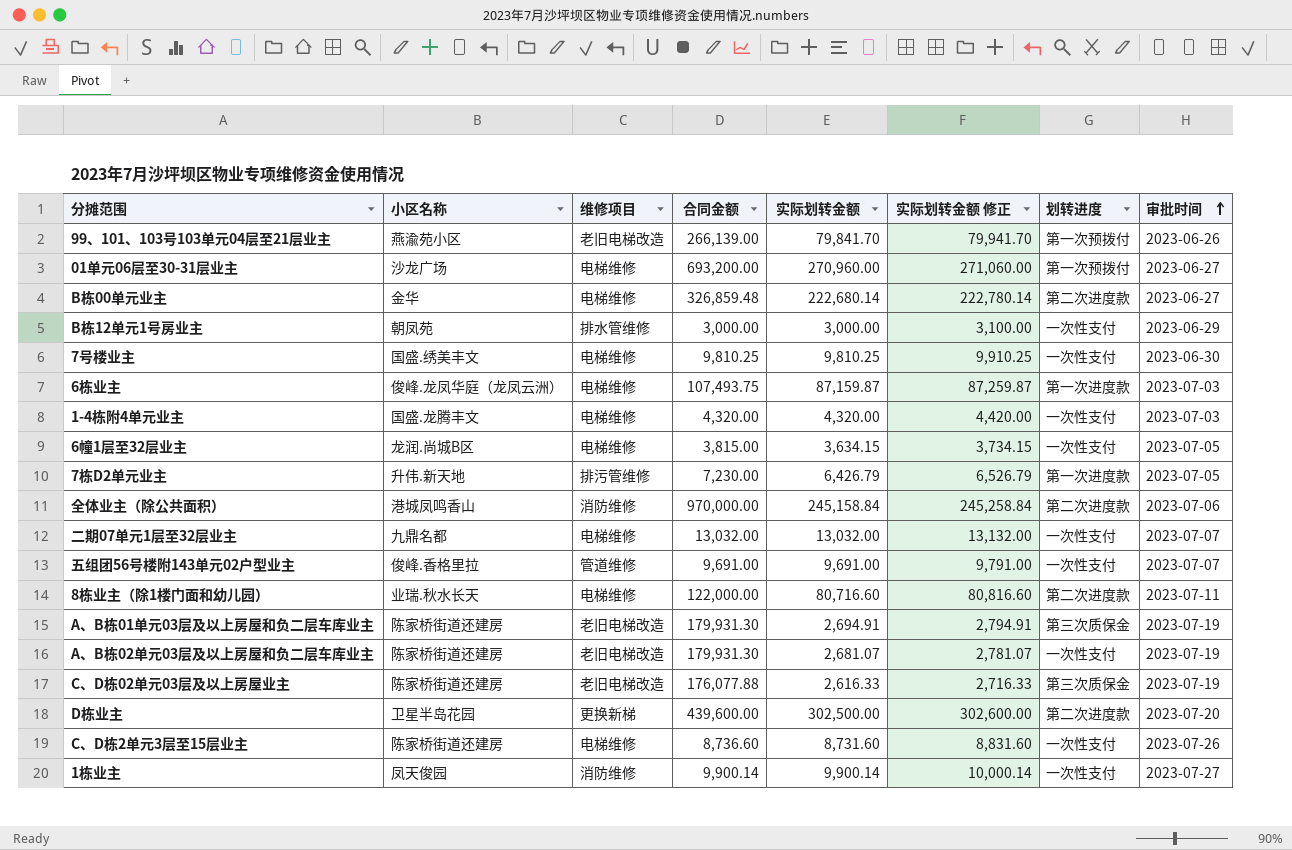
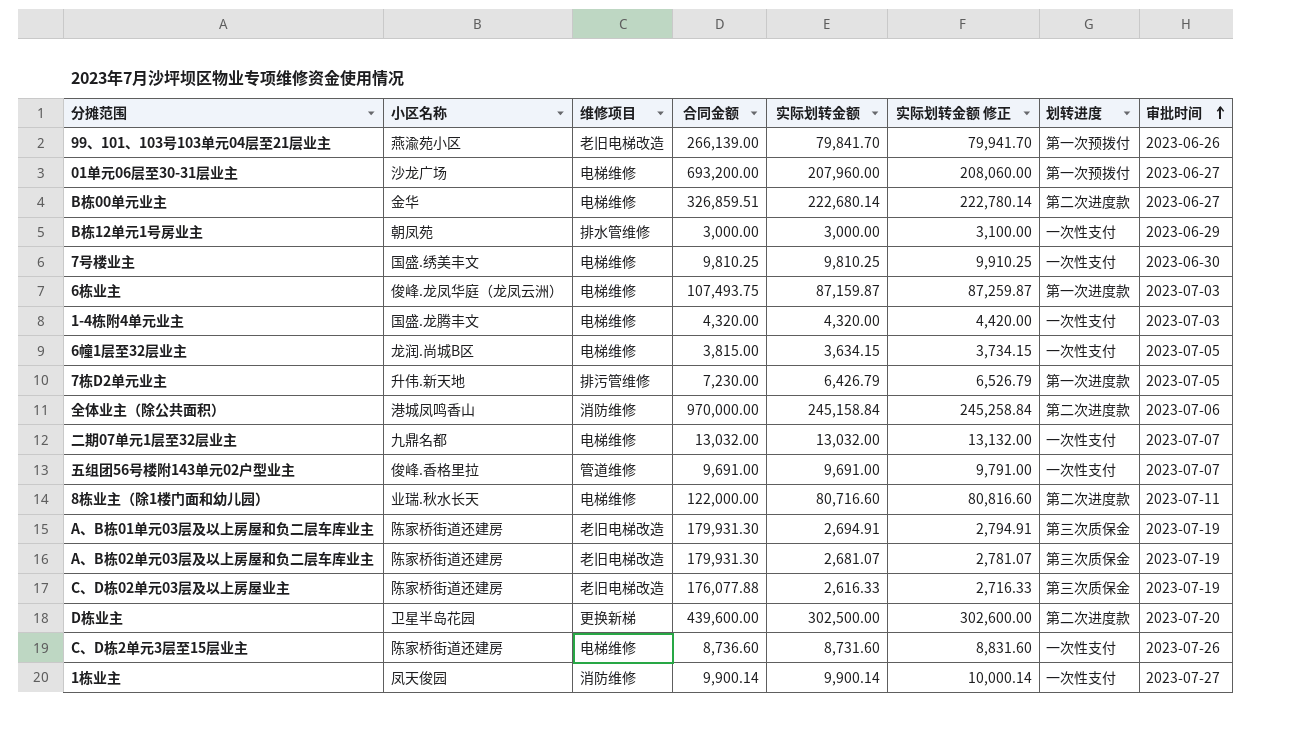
01单元06层至30-31层业主 | 实际划转金额: 270,960.00 -> 207,960.00
01单元06层至30-31层业主 | 实际划转金额 修正: 271,060.00 -> 208,060.00
B栋00单元业主 | 合同金额: 326,859.48 -> 326,859.51
A、B栋02单元03层及以上房屋和负二层车库业主 | 划转进度: 一次性支付 -> 第三次质保金

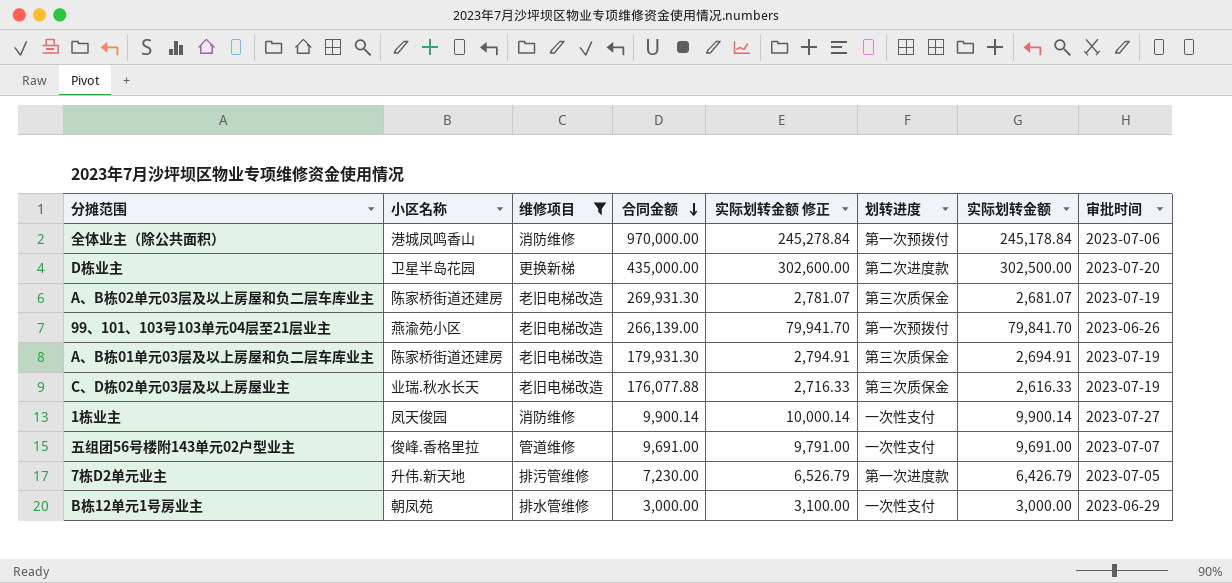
filter: none -> 维修项目 != 电梯维修
row order: 审批时间 ascending -> 合同金额 descending
column 实际划转金额 | position: 5 -> 7
全体业主（除公共面积） | 实际划转金额 修正: 245,258.84 -> 245,278.84
全体业主（除公共面积） | 划转进度: 第二次进度款 -> 第一次预拨付
全体业主（除公共面积） | 实际划转金额: 245,158.84 -> 245,178.84
D栋业主 | 合同金额: 439,600.00 -> 435,000.00
A、B栋02单元03层及以上房屋和负二层车库业主 | 合同金额: 179,931.30 -> 269,931.30
C、D栋02单元03层及以上房屋业主 | 小区名称: 陈家桥街道还建房 -> 业瑞.秋水长天

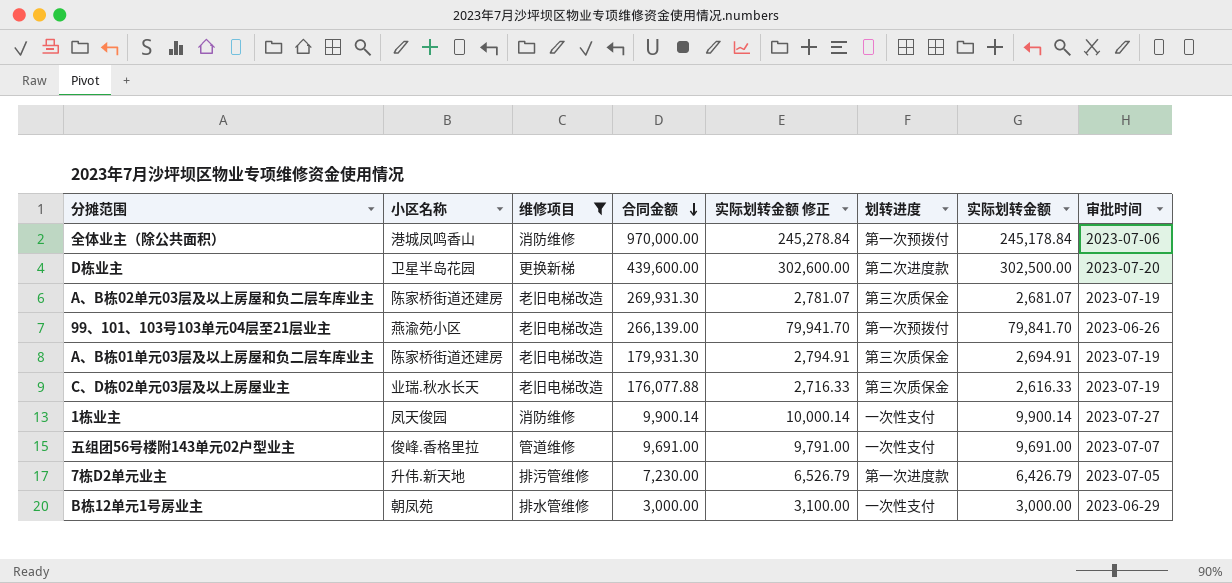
D栋业主 | 合同金额: 435,000.00 -> 439,600.00

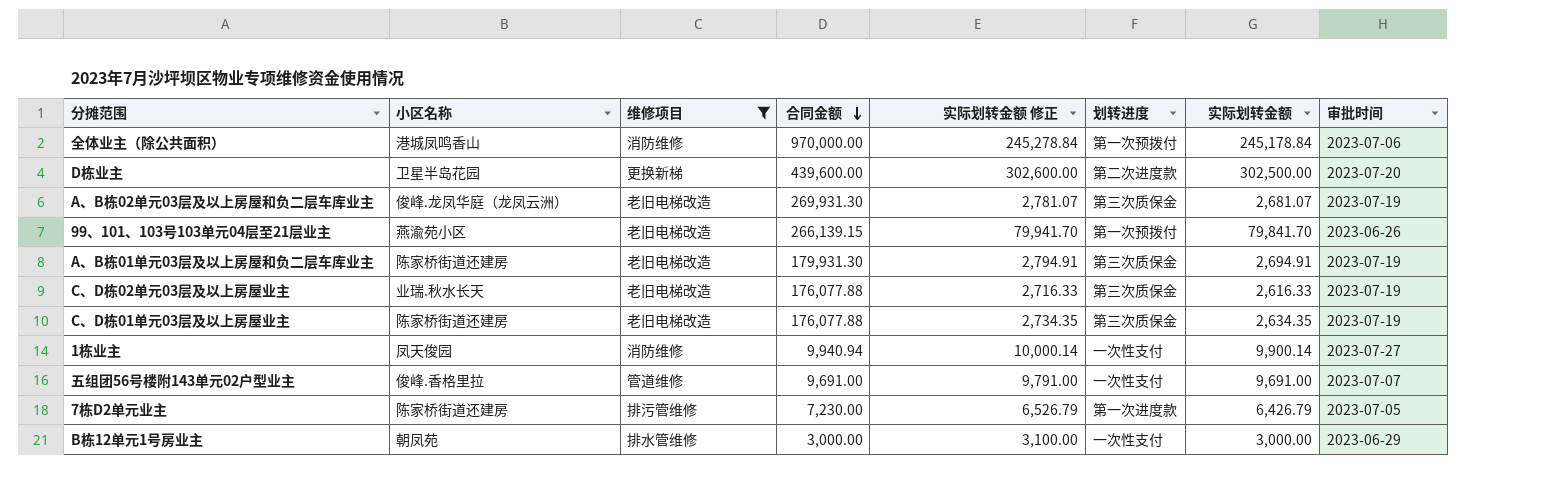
A、B栋02单元03层及以上房屋和负二层车库业主 | 小区名称: 陈家桥街道还建房 -> 俊峰.龙凤华庭（龙凤云洲）
99、101、103号103单元04层至21层业主 | 合同金额: 266,139.00 -> 266,139.15
row C、D栋01单元03层及以上房屋业主: none -> 陈家桥街道还建房 | 老旧电梯改造 | 176,077.88 | 2,734.35 | 第三次质保金 | 2,634.35 | 2023-07-19
1栋业主 | 合同金额: 9,900.14 -> 9,940.94
7栋D2单元业主 | 小区名称: 升伟.新天地 -> 陈家桥街道还建房

